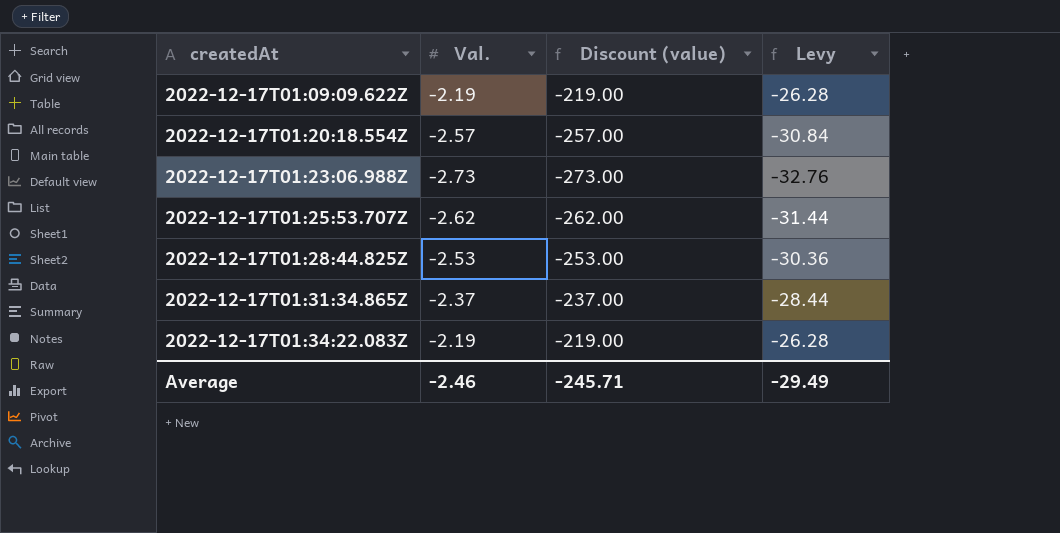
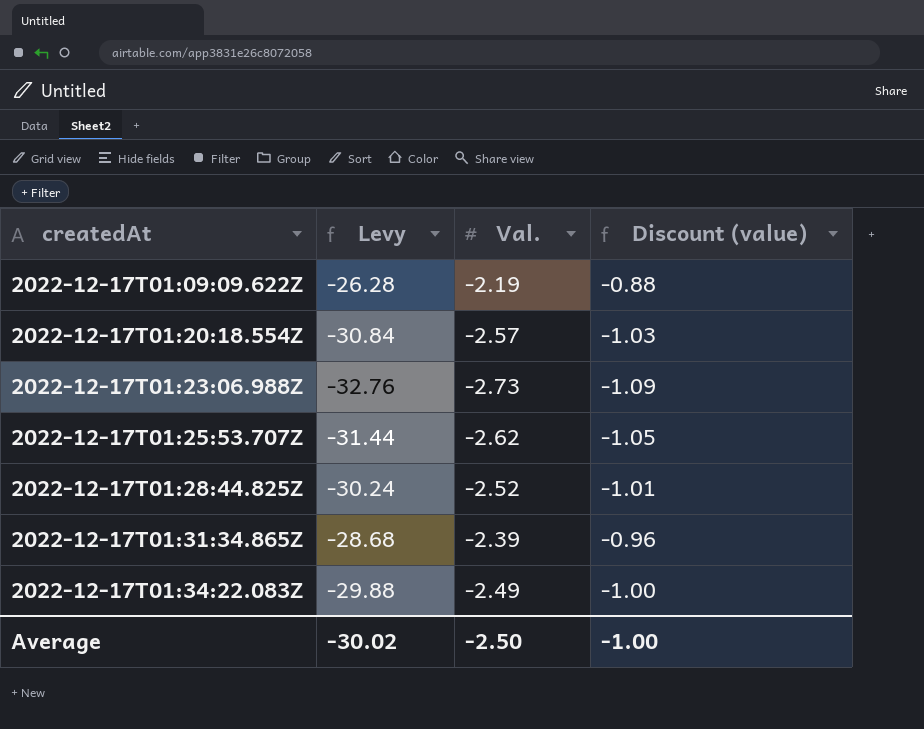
column Levy | position: 4 -> 2
column Discount (value) | formula: [Val.] * 100 -> [Val.] * 0.4
2022-12-17T01:28:44.825Z | Levy: -30.36 -> -30.24
2022-12-17T01:28:44.825Z | Val.: -2.53 -> -2.52
2022-12-17T01:31:34.865Z | Levy: -28.44 -> -28.68
2022-12-17T01:31:34.865Z | Val.: -2.37 -> -2.39
2022-12-17T01:34:22.083Z | Levy: -26.28 -> -29.88
2022-12-17T01:34:22.083Z | Val.: -2.19 -> -2.49
Average | Levy: -29.49 -> -30.02
Average | Val.: -2.46 -> -2.50
Average | Discount (value): -245.71 -> -1.00

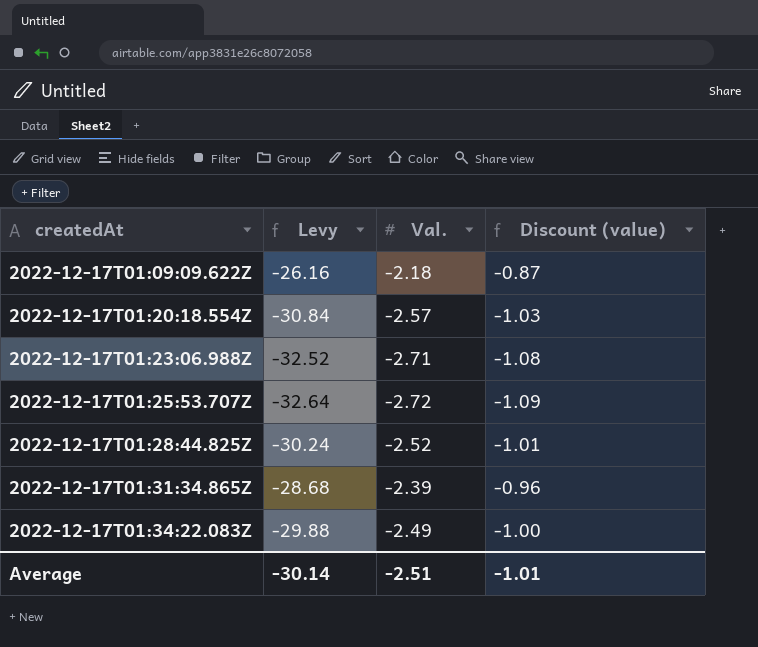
2022-12-17T01:09:09.622Z | Levy: -26.28 -> -26.16
2022-12-17T01:09:09.622Z | Val.: -2.19 -> -2.18
2022-12-17T01:09:09.622Z | Discount (value): -0.88 -> -0.87
2022-12-17T01:23:06.988Z | Levy: -32.76 -> -32.52
2022-12-17T01:23:06.988Z | Val.: -2.73 -> -2.71
2022-12-17T01:23:06.988Z | Discount (value): -1.09 -> -1.08
2022-12-17T01:25:53.707Z | Levy: -31.44 -> -32.64
2022-12-17T01:25:53.707Z | Val.: -2.62 -> -2.72
2022-12-17T01:25:53.707Z | Discount (value): -1.05 -> -1.09
Average | Levy: -30.02 -> -30.14
Average | Val.: -2.50 -> -2.51
Average | Discount (value): -1.00 -> -1.01

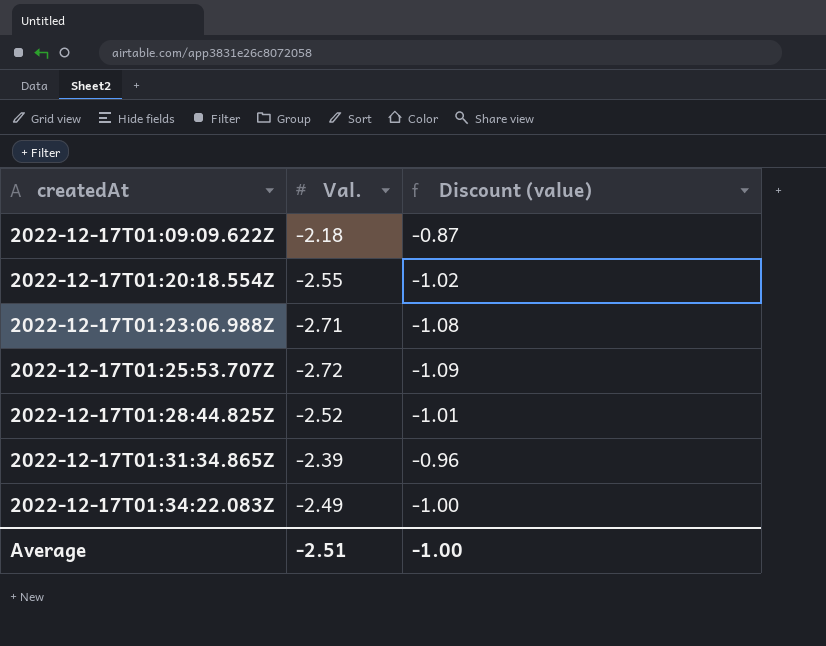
column Levy | formula: [Val.] * 12 -> none
2022-12-17T01:20:18.554Z | Val.: -2.57 -> -2.55
2022-12-17T01:20:18.554Z | Discount (value): -1.03 -> -1.02
Average | Discount (value): -1.01 -> -1.00

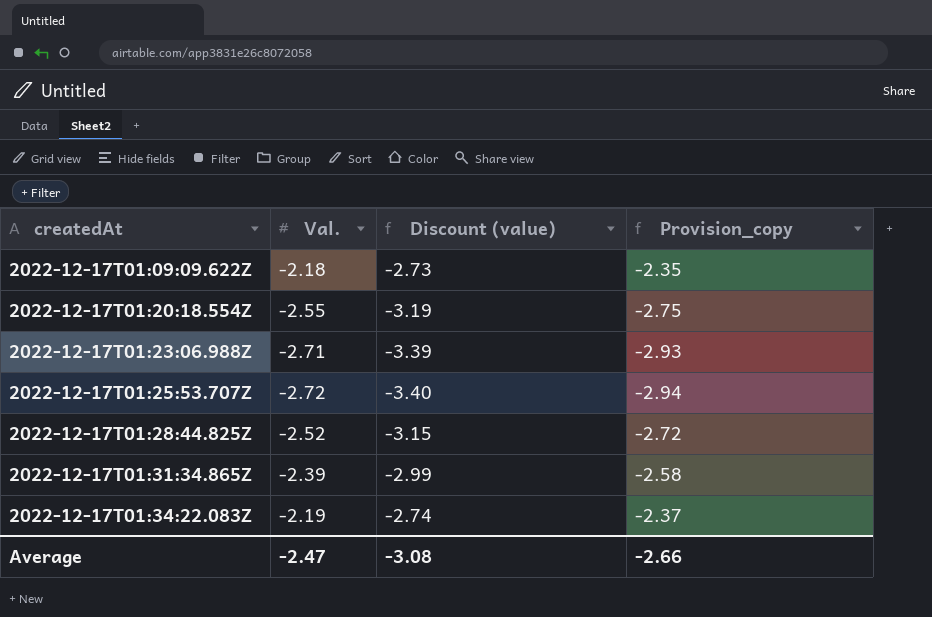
column Discount (value) | formula: [Val.] * 0.4 -> [Val.] * 1.25
column Provision_copy | formula: none -> [Val.] * 1.08
2022-12-17T01:34:22.083Z | Val.: -2.49 -> -2.19
Average | Val.: -2.51 -> -2.47
Average | Discount (value): -1.00 -> -3.08

